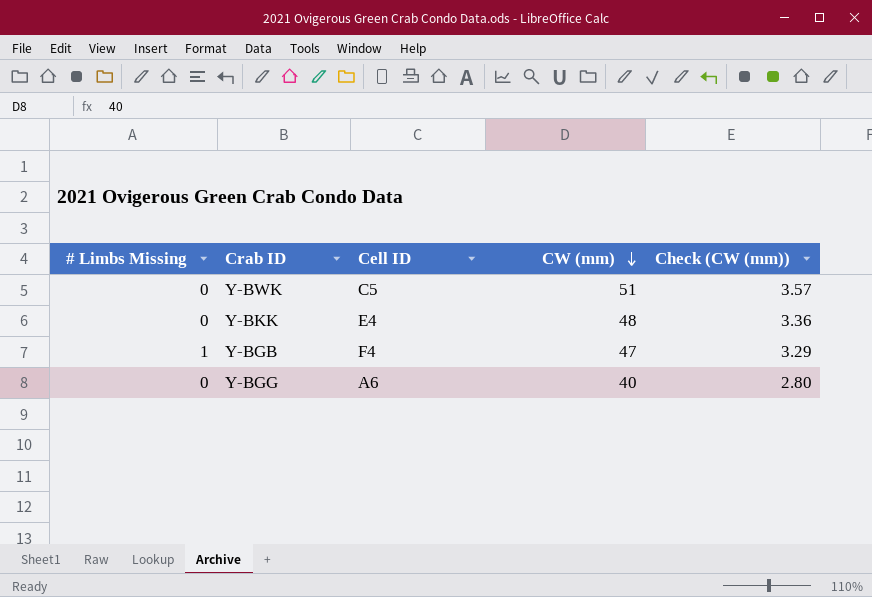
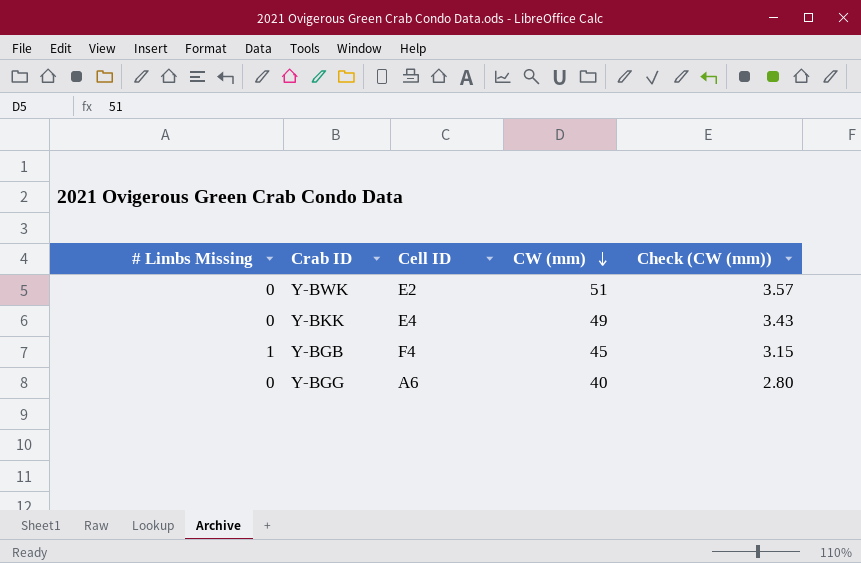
Y-BWK | Cell ID: C5 -> E2
Y-BKK | CW (mm): 48 -> 49
Y-BKK | Check (CW (mm)): 3.36 -> 3.43
Y-BGB | CW (mm): 47 -> 45
Y-BGB | Check (CW (mm)): 3.29 -> 3.15

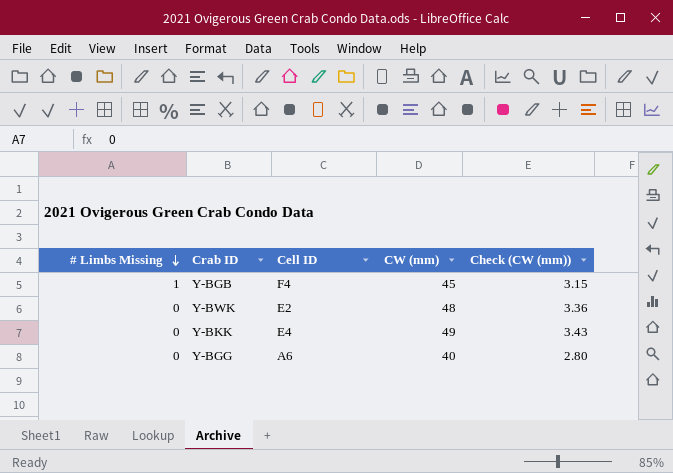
row order: CW (mm) descending -> # Limbs Missing descending
Y-BWK | CW (mm): 51 -> 48
Y-BWK | Check (CW (mm)): 3.57 -> 3.36

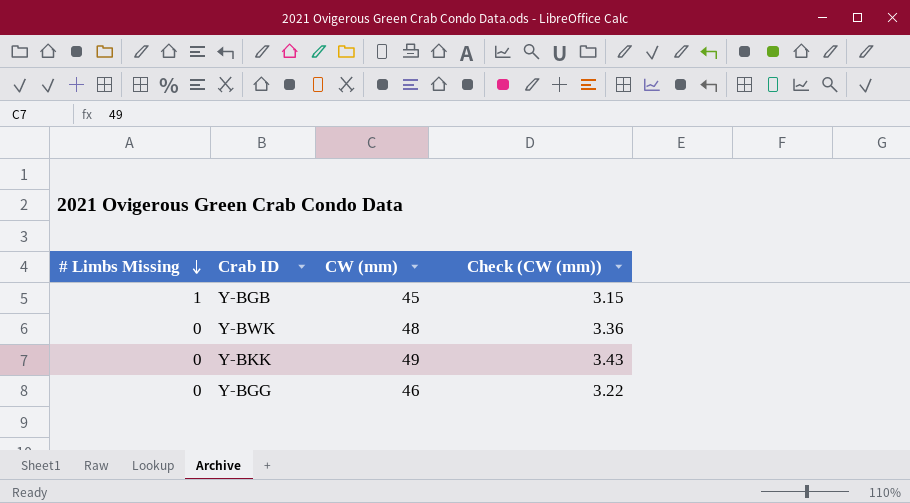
column Cell ID | position: 3 -> none
Y-BGG | CW (mm): 40 -> 46
Y-BGG | Check (CW (mm)): 2.80 -> 3.22

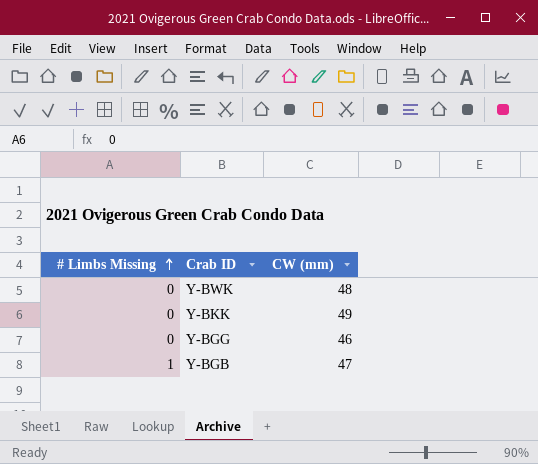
row order: # Limbs Missing descending -> # Limbs Missing ascending
column Check (CW (mm)) | formula: [CW (mm)] * 0.07 -> none
Y-BGB | CW (mm): 45 -> 47

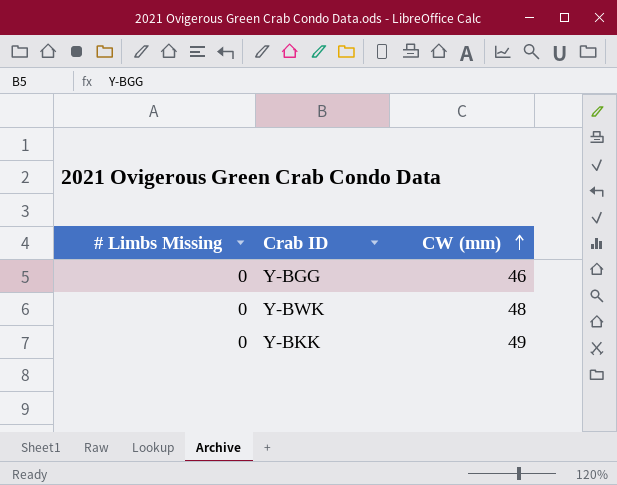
row order: # Limbs Missing ascending -> CW (mm) ascending
row Y-BGB: 1 | 47 -> none

